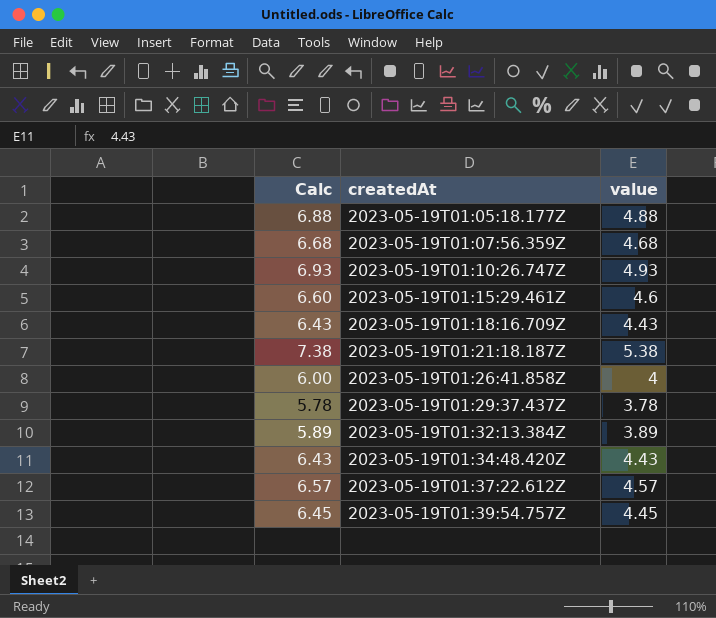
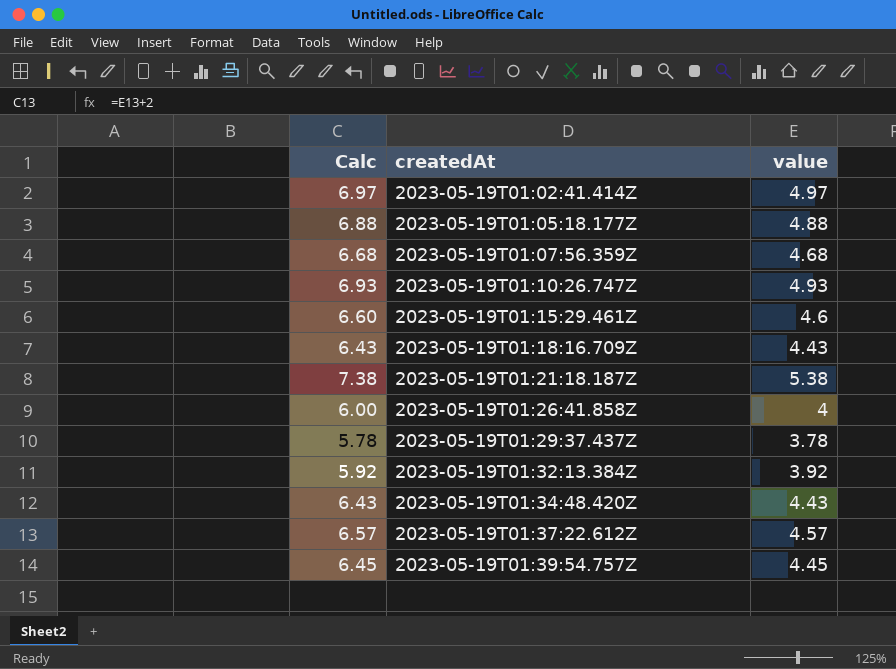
row 2023-05-19T01:02:41.414Z: none -> 6.97 | 4.97
2023-05-19T01:32:13.384Z | Calc: 5.89 -> 5.92
2023-05-19T01:32:13.384Z | value: 3.89 -> 3.92

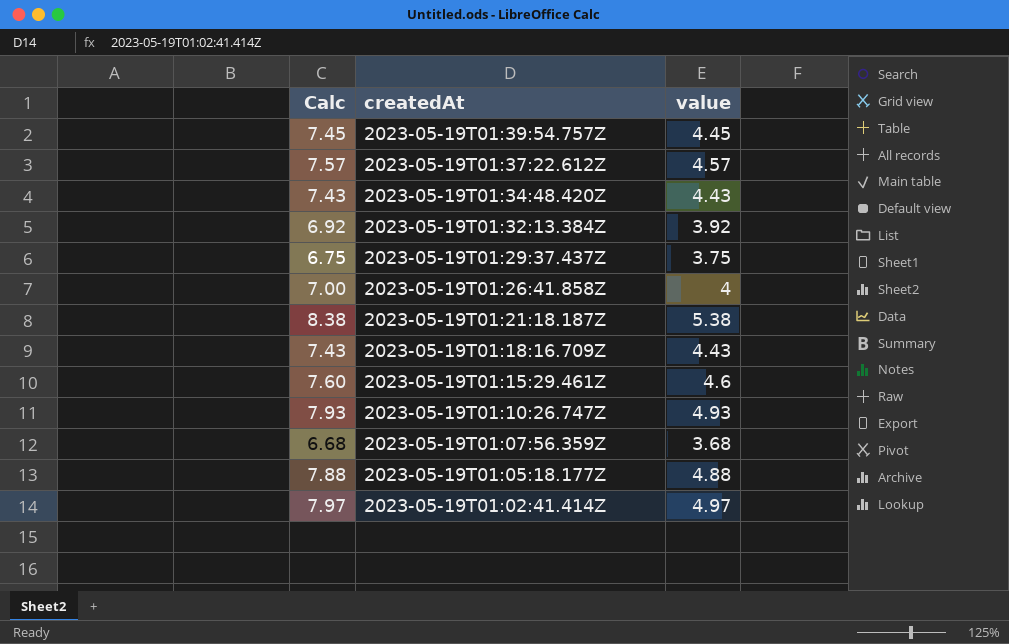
row order: createdAt ascending -> createdAt descending
column Calc | formula: [value] + 2 -> [value] + 3
2023-05-19T01:29:37.437Z | value: 3.78 -> 3.75
2023-05-19T01:07:56.359Z | value: 4.68 -> 3.68

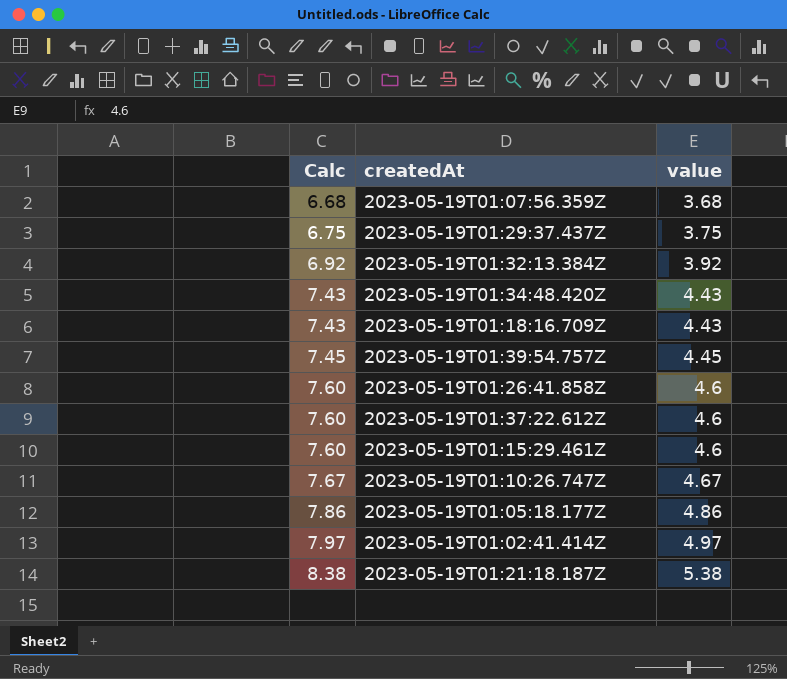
row order: createdAt descending -> Calc ascending
2023-05-19T01:26:41.858Z | Calc: 7.00 -> 7.60
2023-05-19T01:26:41.858Z | value: 4 -> 4.6
2023-05-19T01:37:22.612Z | Calc: 7.57 -> 7.60
2023-05-19T01:37:22.612Z | value: 4.57 -> 4.6
2023-05-19T01:10:26.747Z | Calc: 7.93 -> 7.67
2023-05-19T01:10:26.747Z | value: 4.93 -> 4.67
2023-05-19T01:05:18.177Z | Calc: 7.88 -> 7.86
2023-05-19T01:05:18.177Z | value: 4.88 -> 4.86

